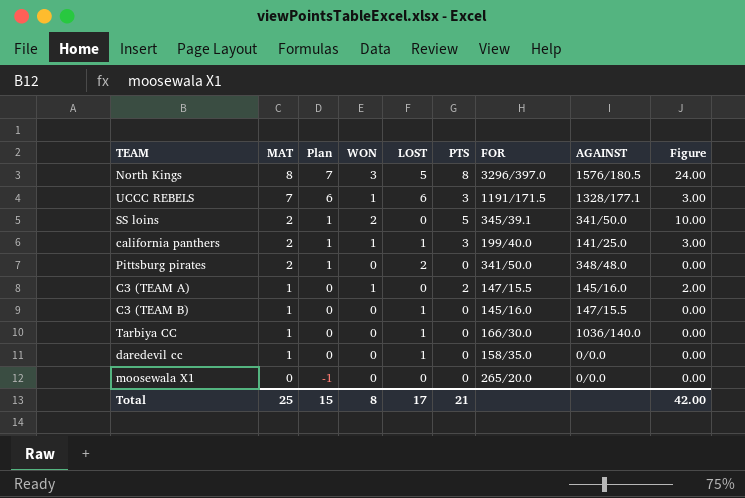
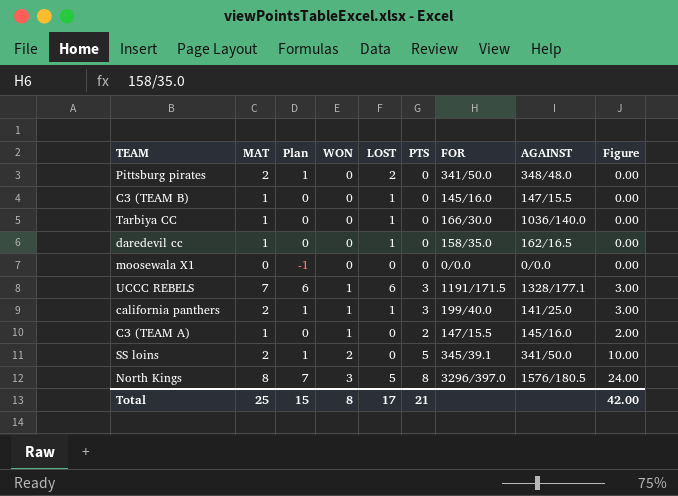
row order: MAT descending -> WON ascending
daredevil cc | AGAINST: 0/0.0 -> 162/16.5
moosewala X1 | FOR: 265/20.0 -> 0/0.0

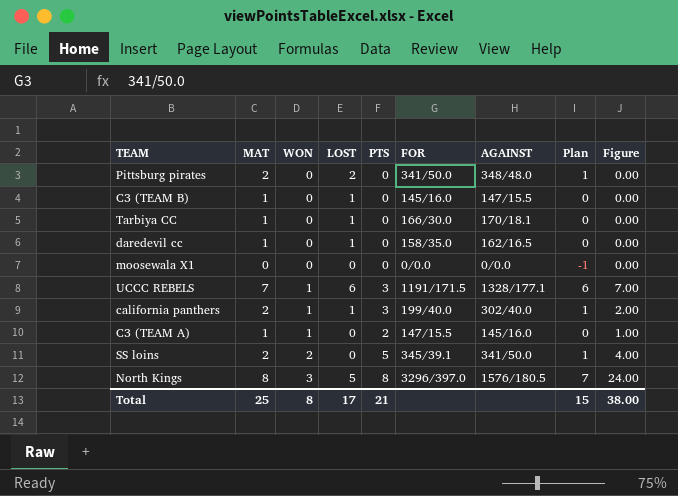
column Plan | position: 3 -> 8
column Figure | formula: [WON] * [PTS] -> [MAT] * [WON]
Tarbiya CC | AGAINST: 1036/140.0 -> 170/18.1
california panthers | AGAINST: 141/25.0 -> 302/40.0
Total | Figure: 42.00 -> 38.00

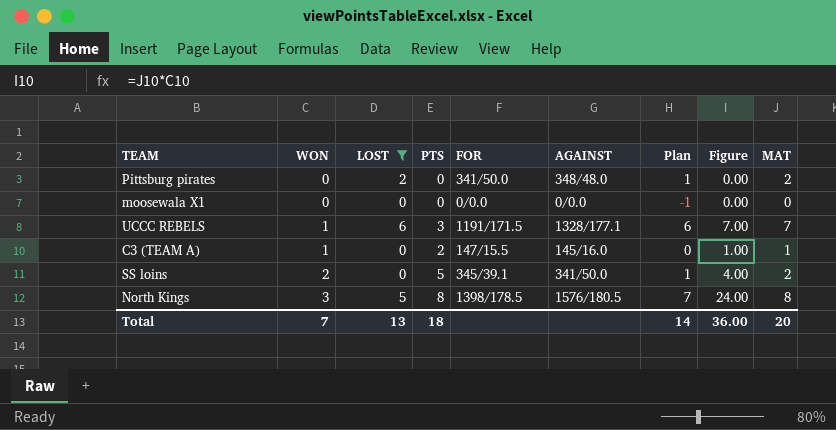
filter: none -> LOST != 1
column MAT | position: 2 -> 9
North Kings | FOR: 3296/397.0 -> 1398/178.5
Total | WON: 8 -> 7
Total | LOST: 17 -> 13
Total | PTS: 21 -> 18
Total | Plan: 15 -> 14
Total | Figure: 38.00 -> 36.00
Total | MAT: 25 -> 20

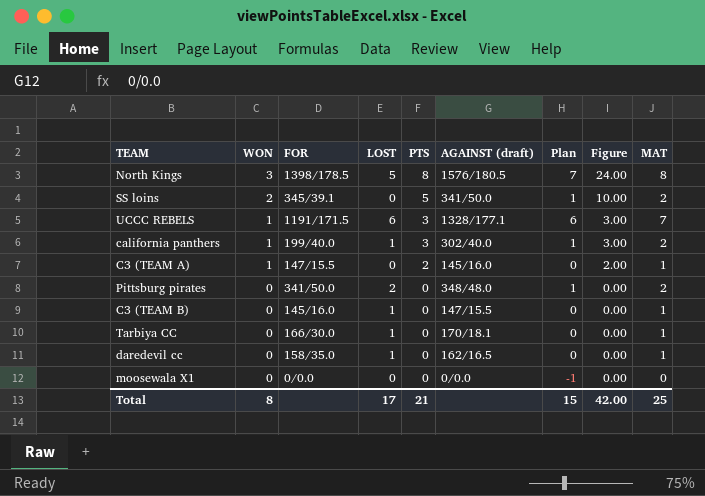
filter: LOST != 1 -> none
row order: WON ascending -> WON descending
column FOR | position: 5 -> 3
column name: AGAINST -> AGAINST (draft)
column Figure | formula: [WON] * [MAT] -> [WON] * [PTS]
Total | WON: 7 -> 8
Total | LOST: 13 -> 17
Total | PTS: 18 -> 21
Total | Plan: 14 -> 15
Total | Figure: 36.00 -> 42.00
Total | MAT: 20 -> 25

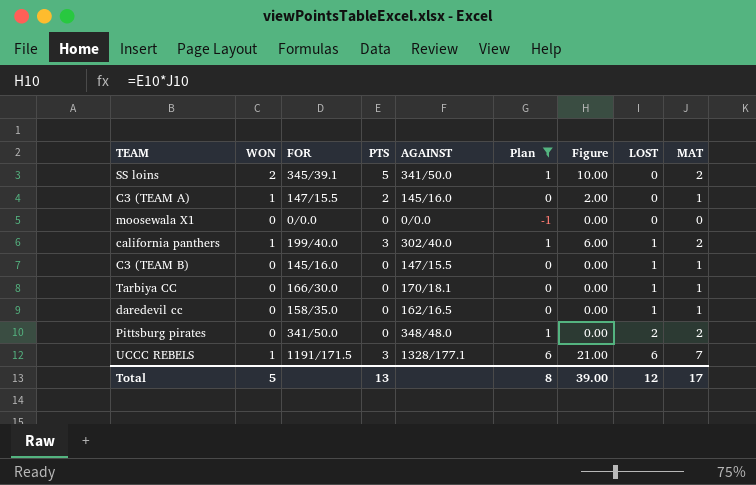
filter: none -> Plan != 7
row order: WON descending -> LOST ascending
column name: AGAINST (draft) -> AGAINST
column Figure | formula: [WON] * [PTS] -> [PTS] * [MAT]
column LOST | position: 4 -> 8
Total | WON: 8 -> 5
Total | PTS: 21 -> 13
Total | Plan: 15 -> 8
Total | Figure: 42.00 -> 39.00
Total | LOST: 17 -> 12
Total | MAT: 25 -> 17

